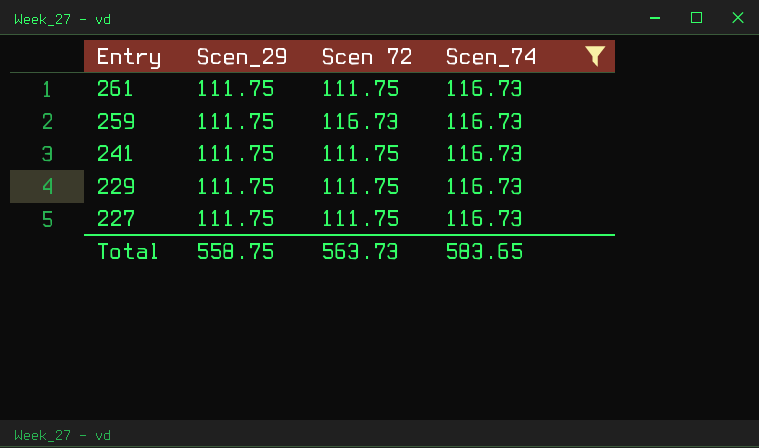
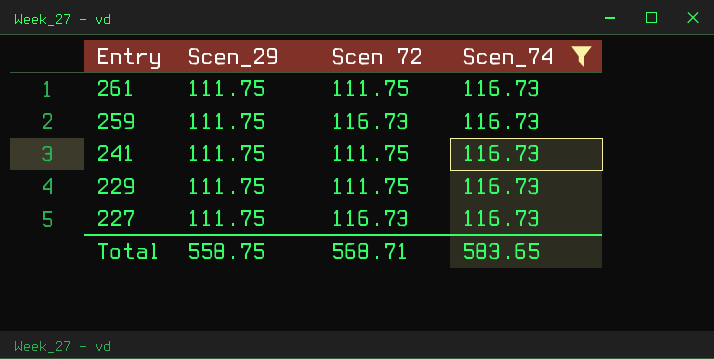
227 | Scen 72: 111.75 -> 116.73
Total | Scen 72: 563.73 -> 568.71

